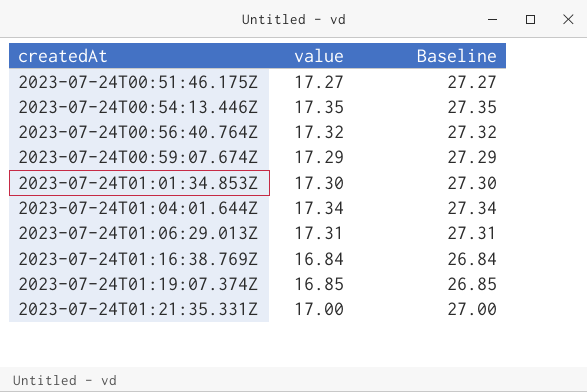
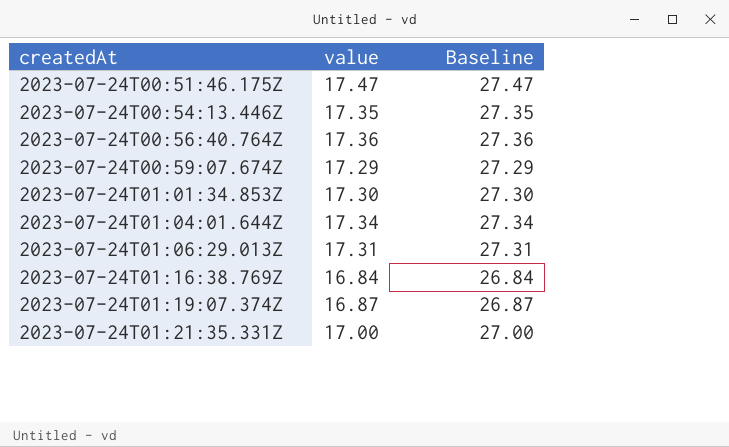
2023-07-24T00:51:46.175Z | value: 17.27 -> 17.47
2023-07-24T00:51:46.175Z | Baseline: 27.27 -> 27.47
2023-07-24T00:56:40.764Z | value: 17.32 -> 17.36
2023-07-24T00:56:40.764Z | Baseline: 27.32 -> 27.36
2023-07-24T01:19:07.374Z | value: 16.85 -> 16.87
2023-07-24T01:19:07.374Z | Baseline: 26.85 -> 26.87

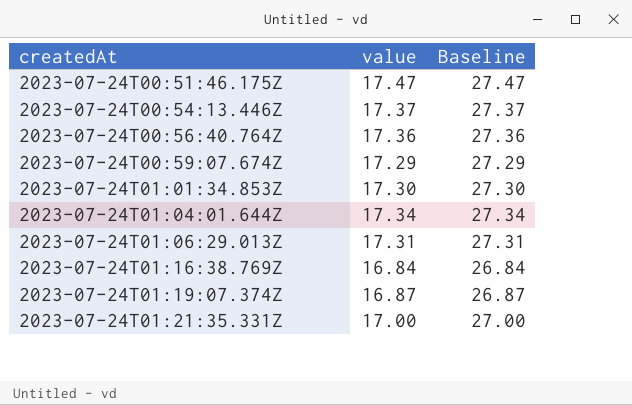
2023-07-24T00:54:13.446Z | value: 17.35 -> 17.37
2023-07-24T00:54:13.446Z | Baseline: 27.35 -> 27.37

